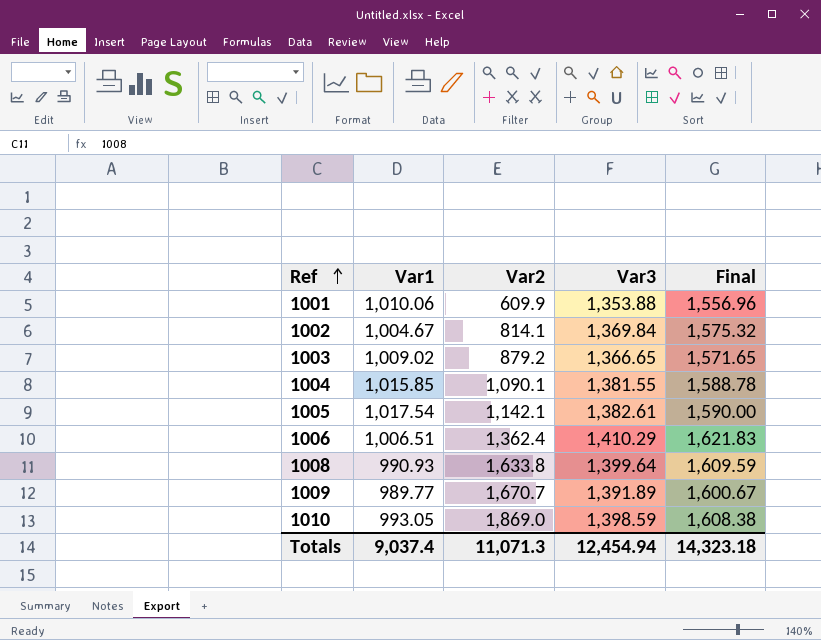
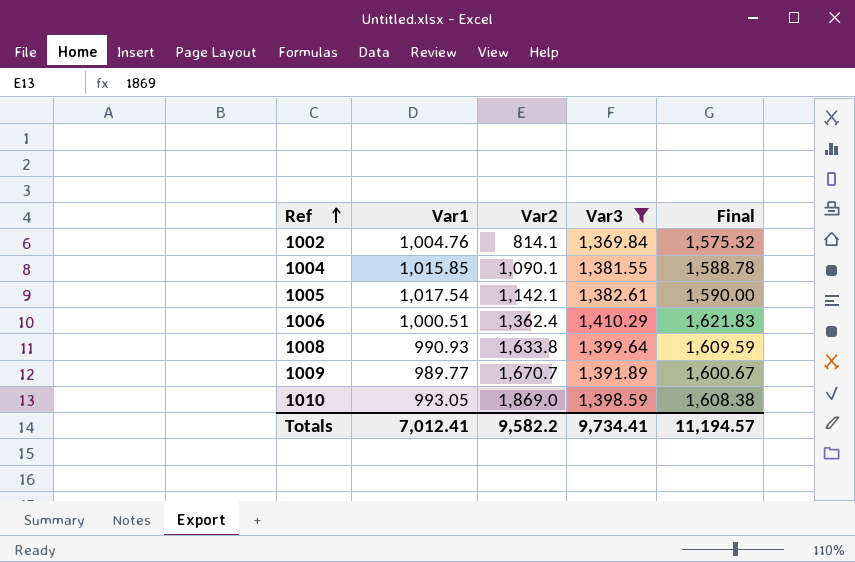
filter: none -> Var3 >= 1,369.84
1002 | Var1: 1,004.67 -> 1,004.76
1006 | Var1: 1,006.51 -> 1,000.51
Totals | Var1: 9,037.4 -> 7,012.41
Totals | Var2: 11,071.3 -> 9,582.2
Totals | Var3: 12,454.94 -> 9,734.41
Totals | Final: 14,323.18 -> 11,194.57

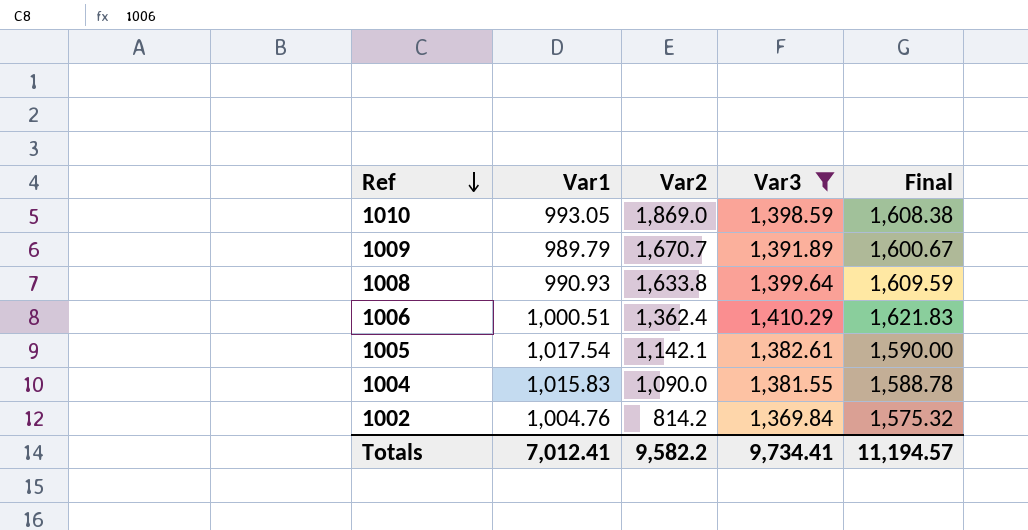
row order: Ref ascending -> Ref descending
1009 | Var1: 989.77 -> 989.79
1004 | Var1: 1,015.85 -> 1,015.83
1004 | Var2: 1,090.1 -> 1,090.0
1002 | Var2: 814.1 -> 814.2

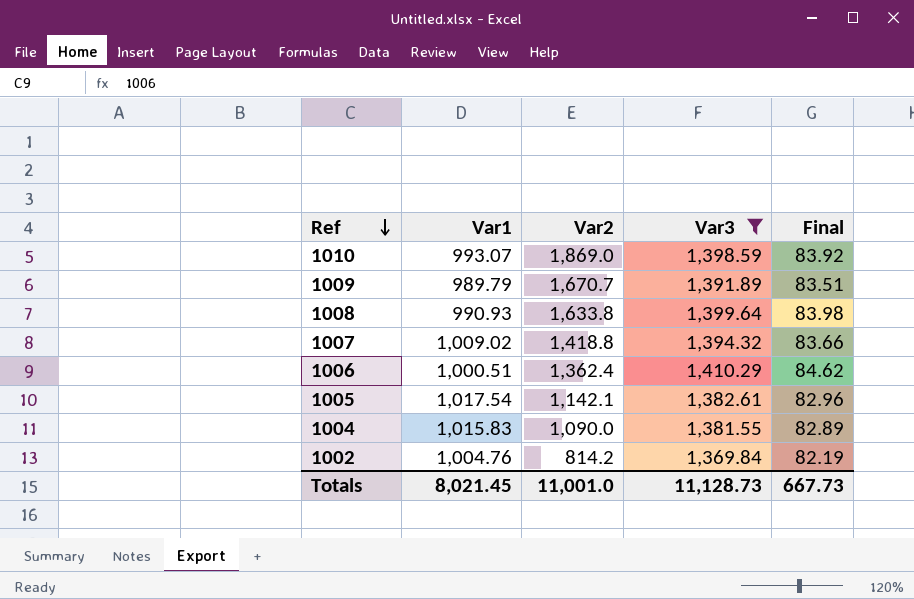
column Final | formula: [Var3] * 1.15 -> [Var3] * 0.06
1010 | Var1: 993.05 -> 993.07
row 1007: none -> 1,009.02 | 1,418.8 | 1,394.32 | 83.66
Totals | Var1: 7,012.41 -> 8,021.45
Totals | Var2: 9,582.2 -> 11,001.0
Totals | Var3: 9,734.41 -> 11,128.73
Totals | Final: 11,194.57 -> 667.73

